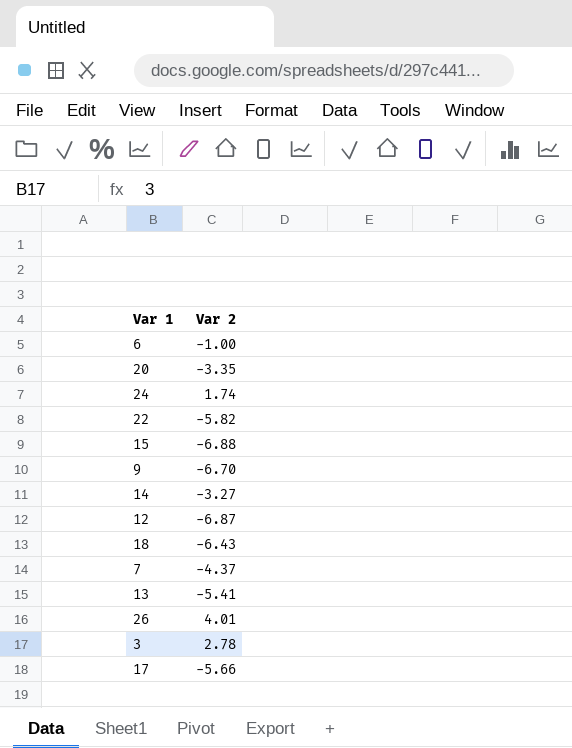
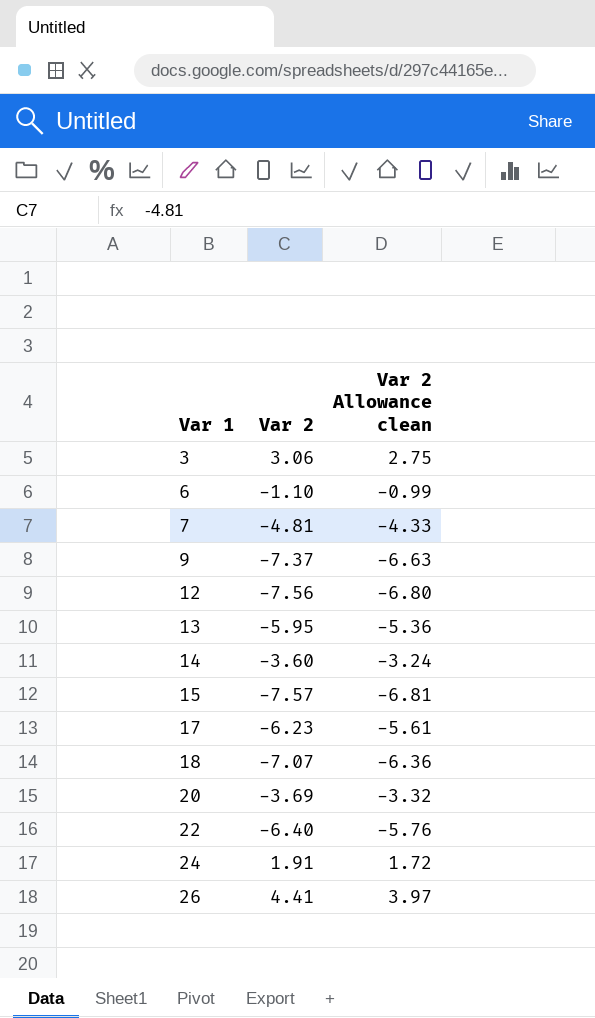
row order: none -> Var 1 ascending
column Var 2 Allowance clean | formula: none -> [Var 2] * 0.9
3 | Var 2: 2.78 -> 3.06
6 | Var 2: -1.00 -> -1.10
7 | Var 2: -4.37 -> -4.81
9 | Var 2: -6.70 -> -7.37
12 | Var 2: -6.87 -> -7.56
13 | Var 2: -5.41 -> -5.95
14 | Var 2: -3.27 -> -3.60
15 | Var 2: -6.88 -> -7.57
17 | Var 2: -5.66 -> -6.23
18 | Var 2: -6.43 -> -7.07
20 | Var 2: -3.35 -> -3.69
22 | Var 2: -5.82 -> -6.40
24 | Var 2: 1.74 -> 1.91
26 | Var 2: 4.01 -> 4.41

